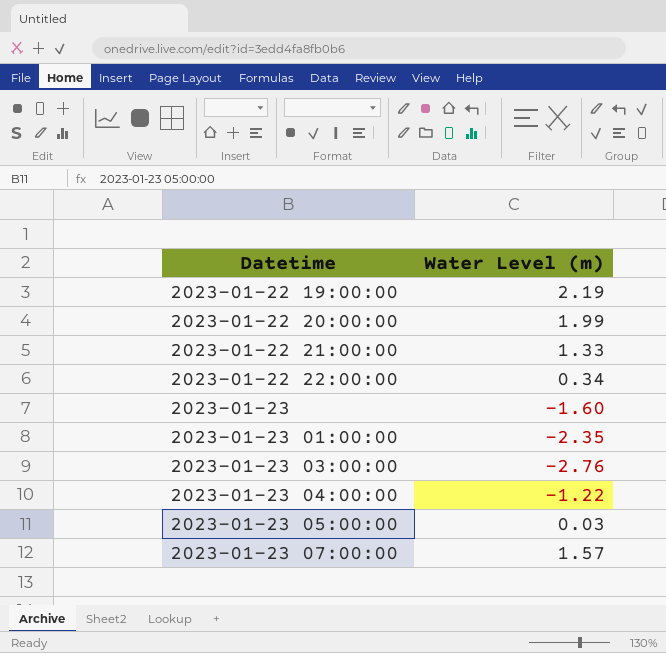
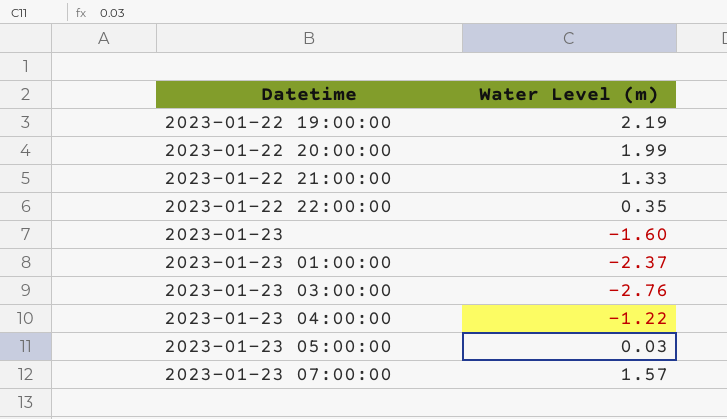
2023-01-22 22:00:00 | Water Level (m): 0.34 -> 0.35
2023-01-23 01:00:00 | Water Level (m): -2.35 -> -2.37

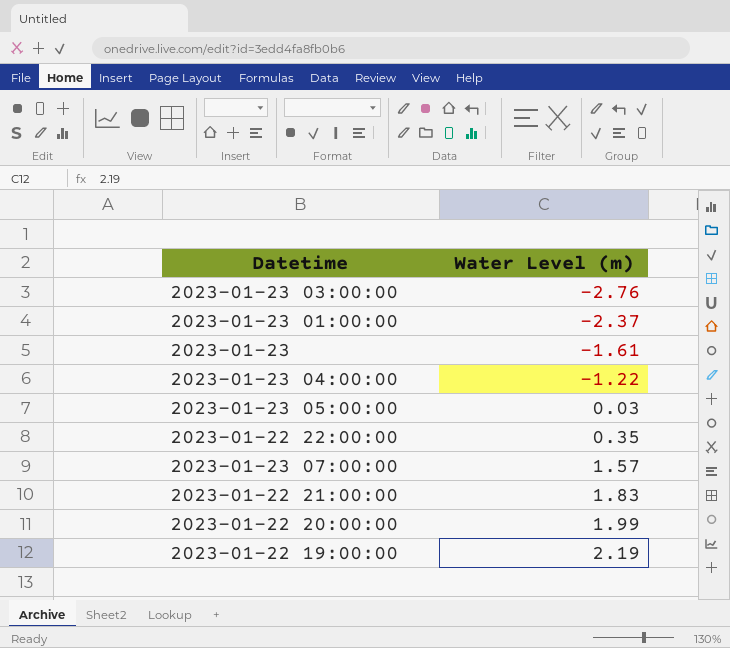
row order: Datetime ascending -> Water Level (m) ascending
2023-01-23 | Water Level (m): -1.60 -> -1.61
2023-01-22 21:00:00 | Water Level (m): 1.33 -> 1.83

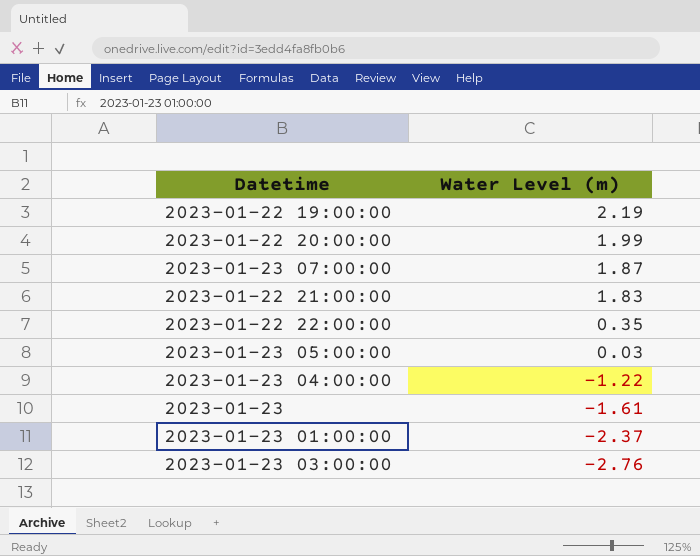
row order: Water Level (m) ascending -> Water Level (m) descending
2023-01-23 07:00:00 | Water Level (m): 1.57 -> 1.87

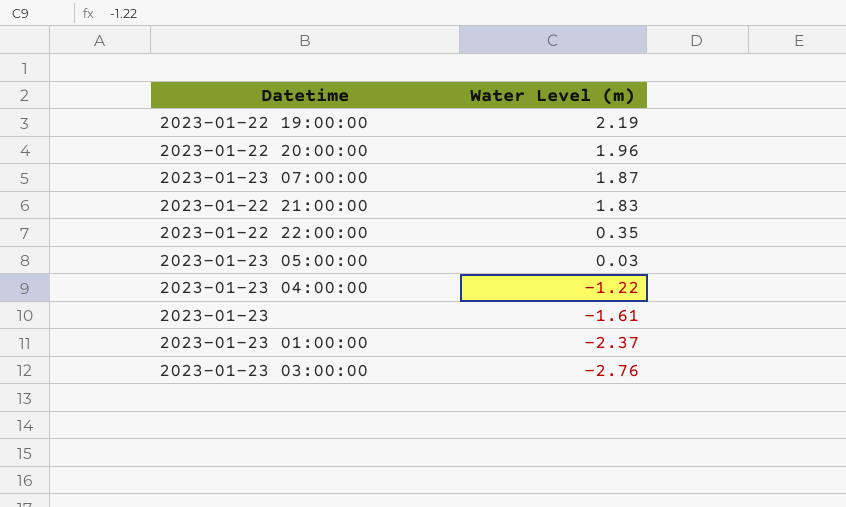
2023-01-22 20:00:00 | Water Level (m): 1.99 -> 1.96

